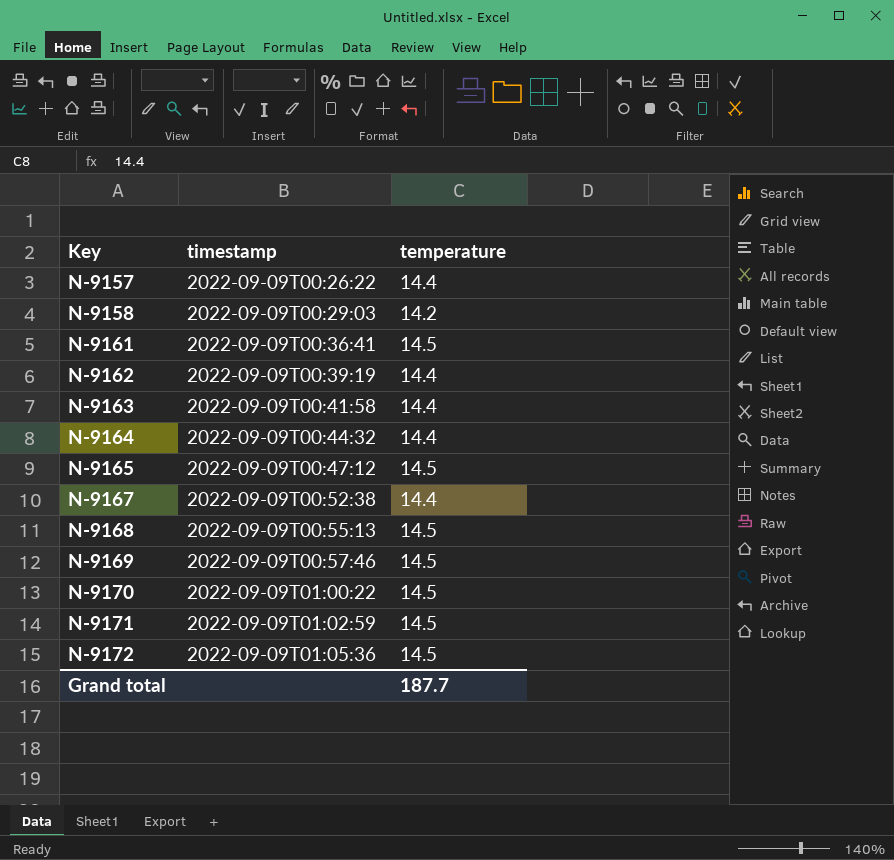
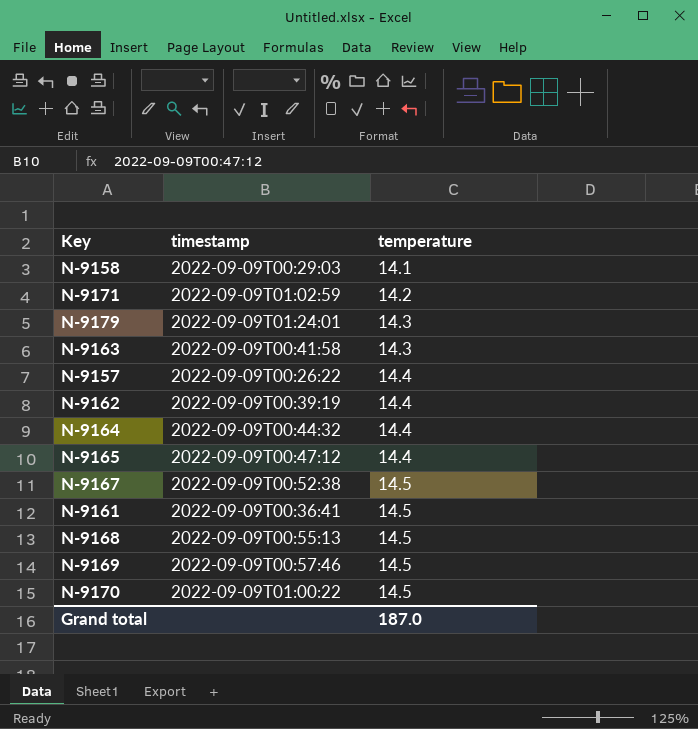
row order: Key ascending -> temperature ascending
row N-9172: 2022-09-09T01:05:36 | 14.5 -> none
N-9158 | temperature: 14.2 -> 14.1
N-9171 | temperature: 14.5 -> 14.2
row N-9179: none -> 2022-09-09T01:24:01 | 14.3
N-9163 | temperature: 14.4 -> 14.3
N-9165 | temperature: 14.5 -> 14.4
N-9167 | temperature: 14.4 -> 14.5
Grand total | temperature: 187.7 -> 187.0

